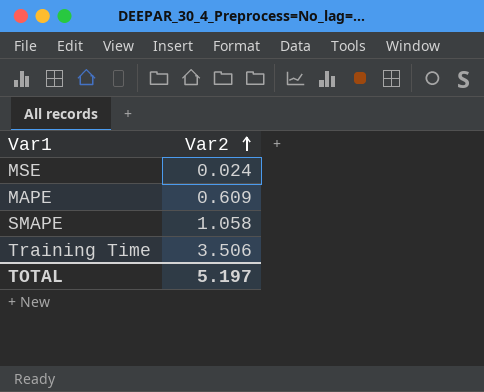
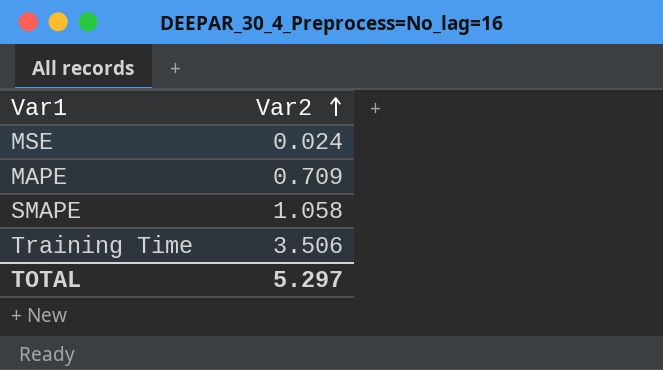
MAPE | Var2: 0.609 -> 0.709
TOTAL | Var2: 5.197 -> 5.297

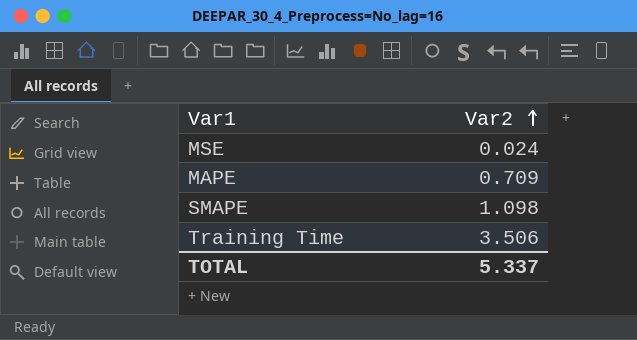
SMAPE | Var2: 1.058 -> 1.098
TOTAL | Var2: 5.297 -> 5.337

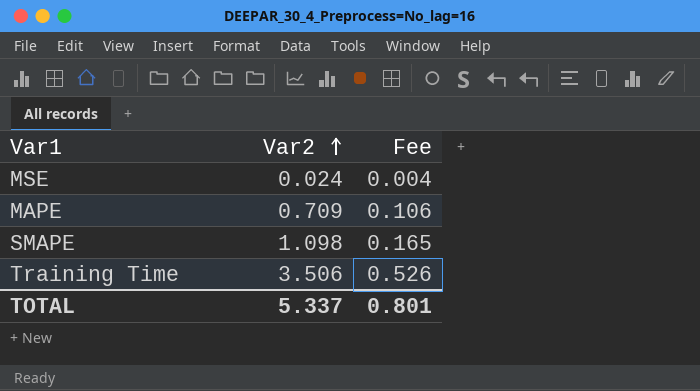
column Fee | formula: none -> [Var2] * 0.15

